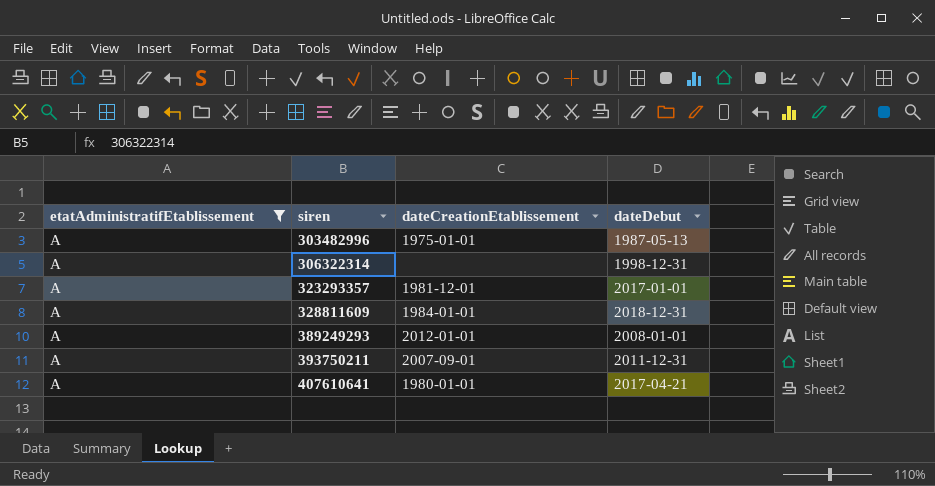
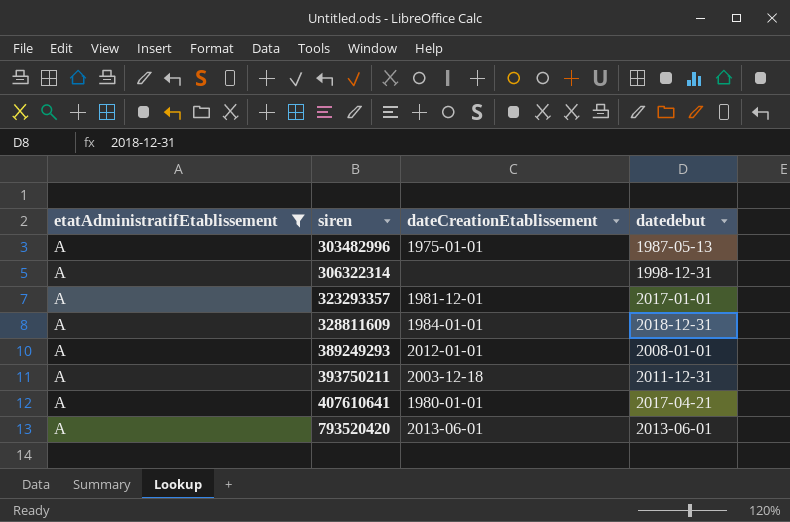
column name: dateDebut -> datedebut
393750211 | dateCreationEtablissement: 2007-09-01 -> 2003-12-18
row 793520420: none -> A | 2013-06-01 | 2013-06-01

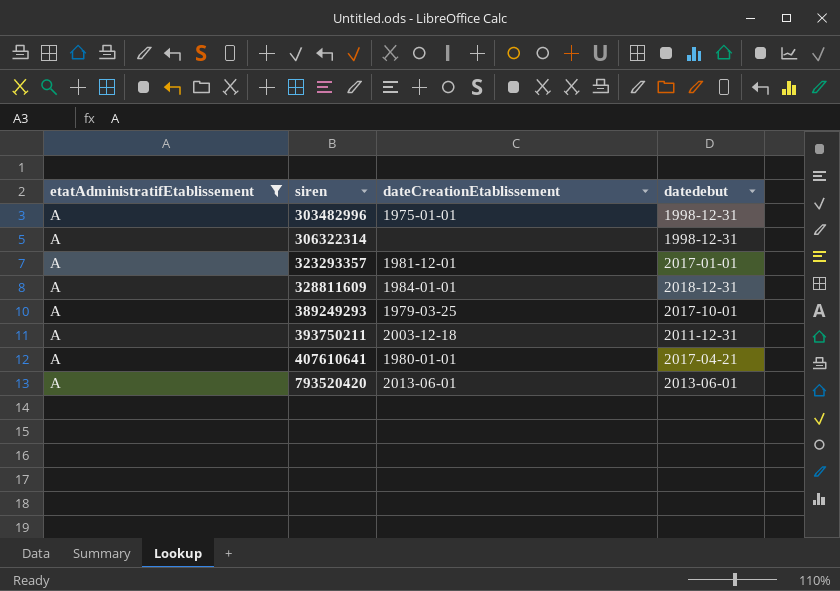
303482996 | datedebut: 1987-05-13 -> 1998-12-31
389249293 | dateCreationEtablissement: 2012-01-01 -> 1979-03-25
389249293 | datedebut: 2008-01-01 -> 2017-10-01

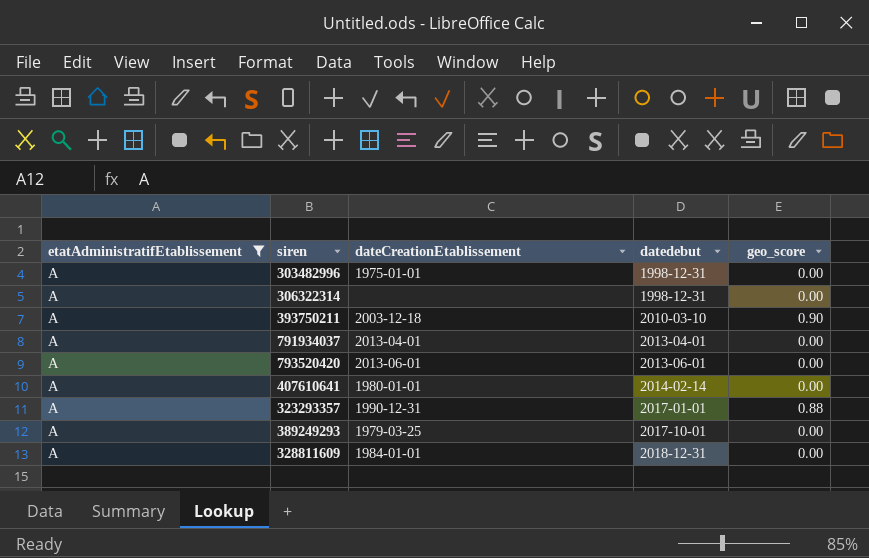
row order: siren ascending -> datedebut ascending
column geo_score | position: none -> 5
393750211 | datedebut: 2011-12-31 -> 2010-03-10
row 791934037: none -> A | 2013-04-01 | 2013-04-01 | 0.00
407610641 | datedebut: 2017-04-21 -> 2014-02-14
323293357 | dateCreationEtablissement: 1981-12-01 -> 1990-12-31

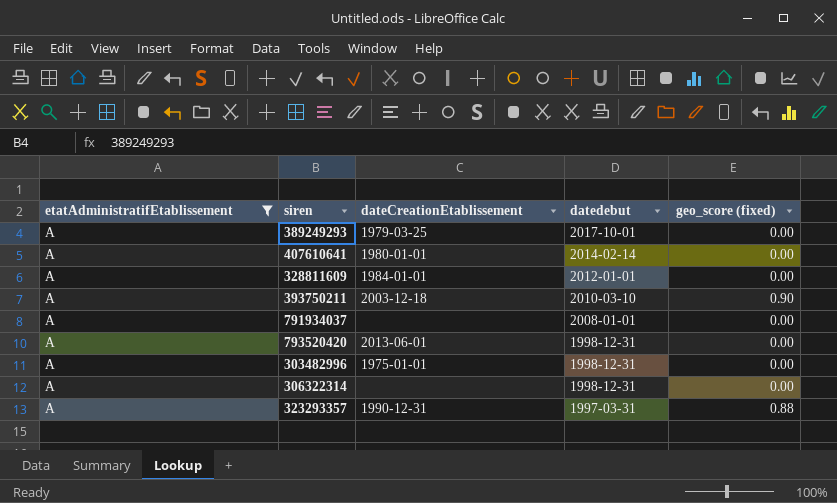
row order: datedebut ascending -> datedebut descending
column name: geo_score -> geo_score (fixed)
328811609 | datedebut: 2018-12-31 -> 2012-01-01
791934037 | dateCreationEtablissement: 2013-04-01 -> none
791934037 | datedebut: 2013-04-01 -> 2008-01-01
793520420 | datedebut: 2013-06-01 -> 1998-12-31
323293357 | datedebut: 2017-01-01 -> 1997-03-31

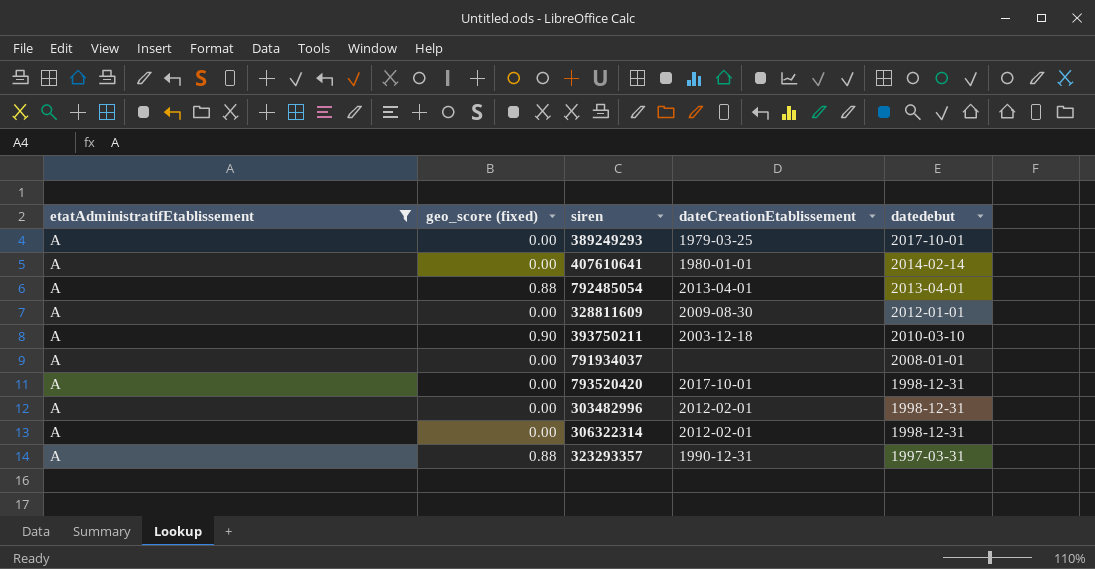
column geo_score (fixed) | position: 5 -> 2
row 792485054: none -> A | 0.88 | 2013-04-01 | 2013-04-01
328811609 | dateCreationEtablissement: 1984-01-01 -> 2009-08-30
793520420 | dateCreationEtablissement: 2013-06-01 -> 2017-10-01
303482996 | dateCreationEtablissement: 1975-01-01 -> 2012-02-01
306322314 | dateCreationEtablissement: none -> 2012-02-01

